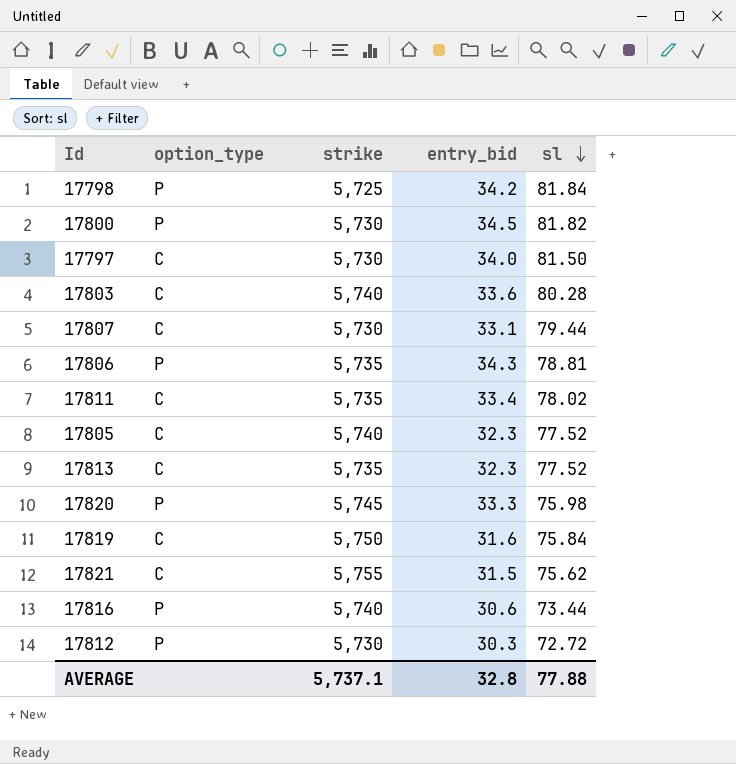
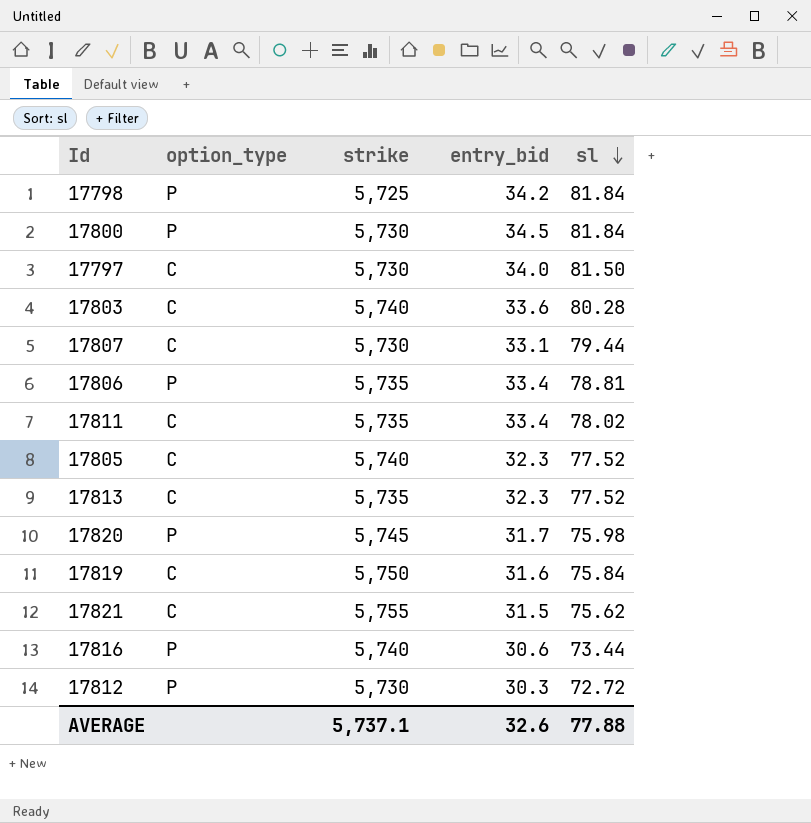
17800 | sl: 81.82 -> 81.84
17806 | entry_bid: 34.3 -> 33.4
17820 | entry_bid: 33.3 -> 31.7
AVERAGE | entry_bid: 32.8 -> 32.6

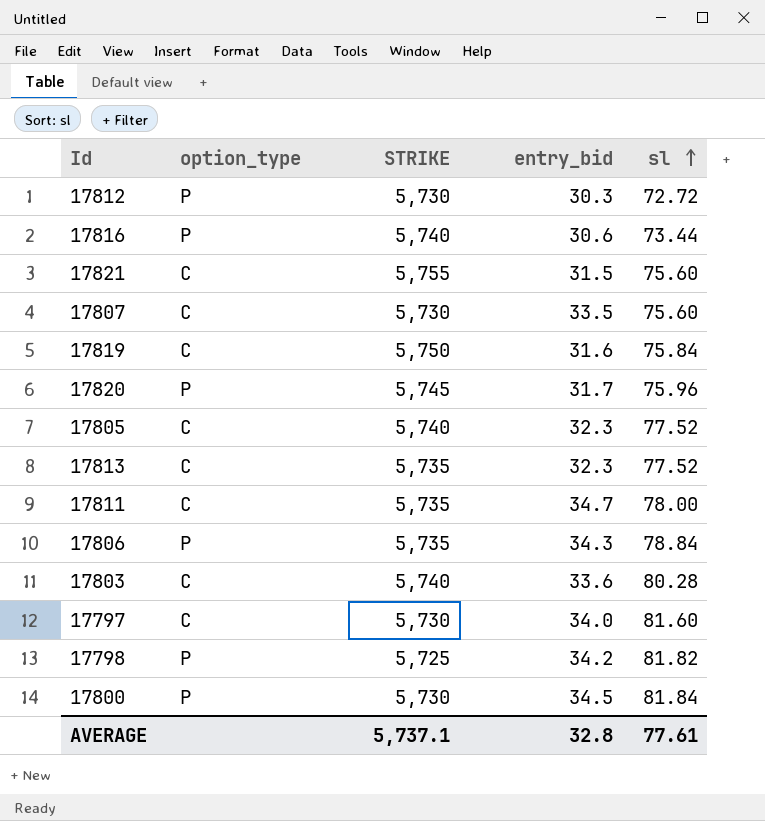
row order: sl descending -> sl ascending
column name: strike -> STRIKE
17821 | sl: 75.62 -> 75.60
17807 | entry_bid: 33.1 -> 33.5
17807 | sl: 79.44 -> 75.60
17820 | sl: 75.98 -> 75.96
17811 | entry_bid: 33.4 -> 34.7
17811 | sl: 78.02 -> 78.00
17806 | entry_bid: 33.4 -> 34.3
17806 | sl: 78.81 -> 78.84
17797 | sl: 81.50 -> 81.60
17798 | sl: 81.84 -> 81.82
AVERAGE | entry_bid: 32.6 -> 32.8
AVERAGE | sl: 77.88 -> 77.61

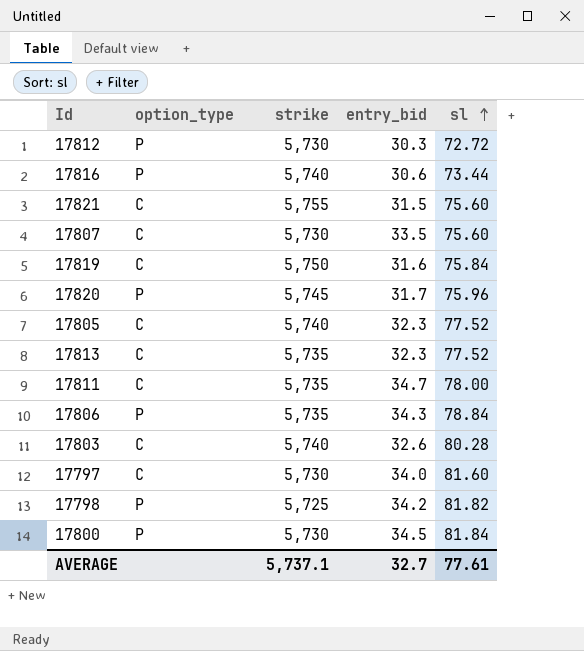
column name: STRIKE -> strike
17803 | entry_bid: 33.6 -> 32.6
AVERAGE | entry_bid: 32.8 -> 32.7

